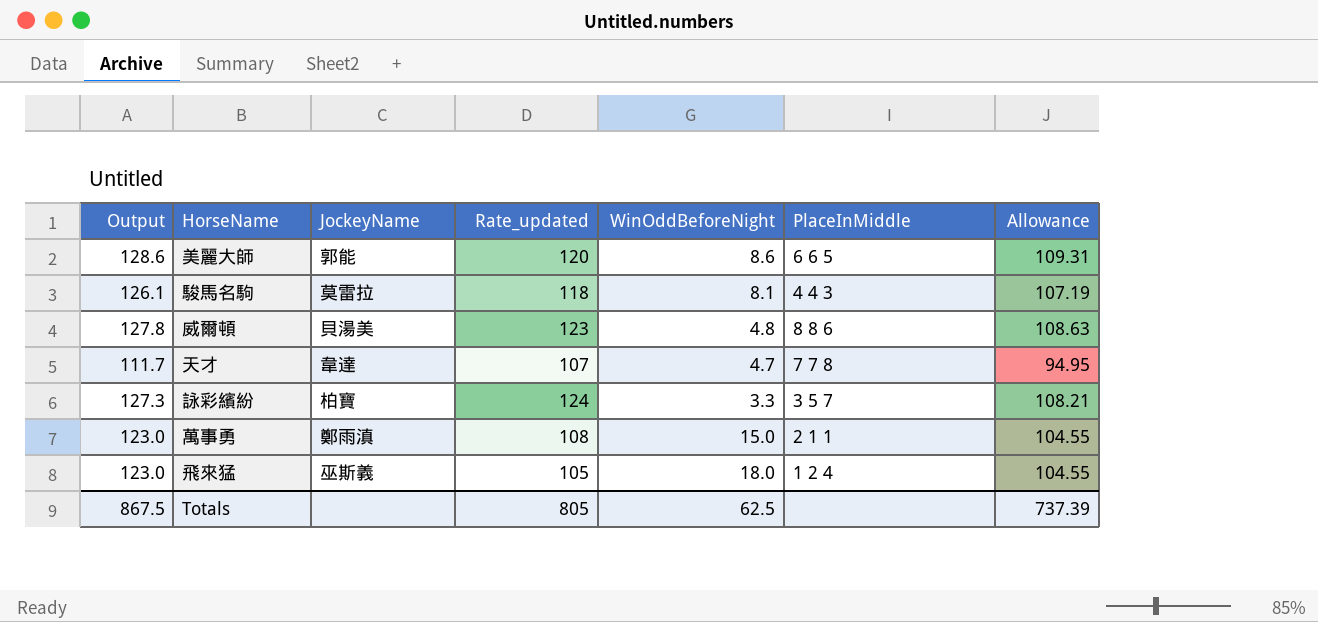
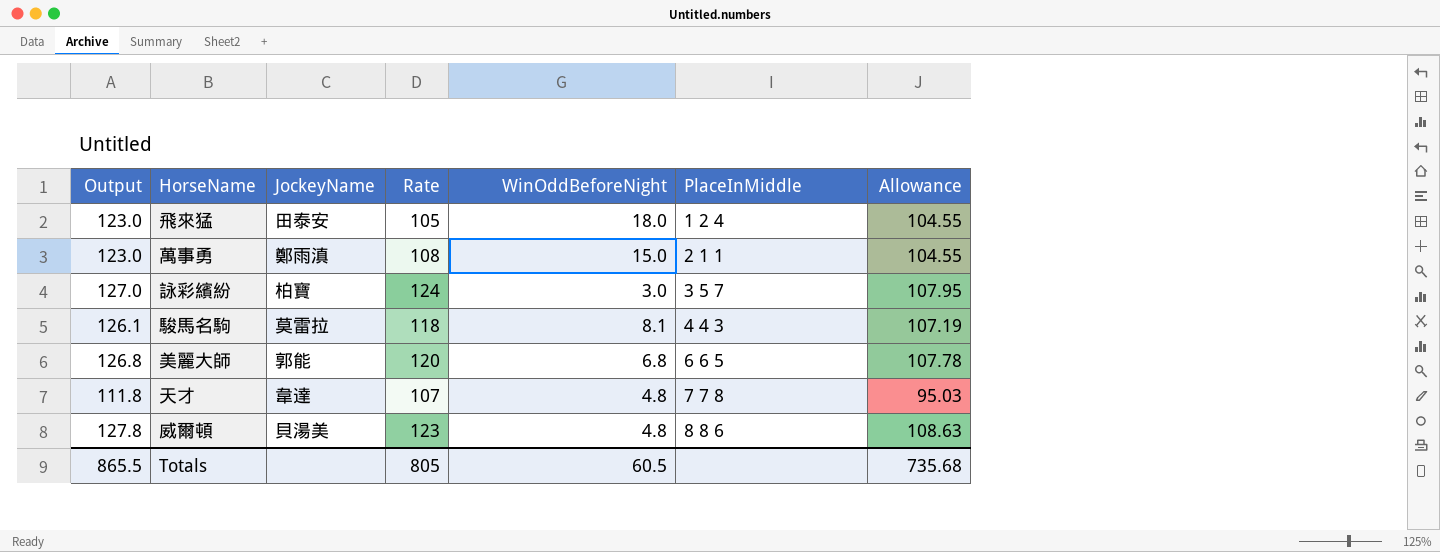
row order: none -> PlaceInMiddle ascending
column name: Rate_updated -> Rate
飛來猛 | JockeyName: 巫斯義 -> 田泰安
詠彩繽紛 | Output: 127.3 -> 127.0
詠彩繽紛 | WinOddBeforeNight: 3.3 -> 3.0
詠彩繽紛 | Allowance: 108.21 -> 107.95
美麗大師 | Output: 128.6 -> 126.8
美麗大師 | WinOddBeforeNight: 8.6 -> 6.8
美麗大師 | Allowance: 109.31 -> 107.78
天才 | Output: 111.7 -> 111.8
天才 | WinOddBeforeNight: 4.7 -> 4.8
天才 | Allowance: 94.95 -> 95.03
Totals | Output: 867.5 -> 865.5
Totals | WinOddBeforeNight: 62.5 -> 60.5
Totals | Allowance: 737.39 -> 735.68

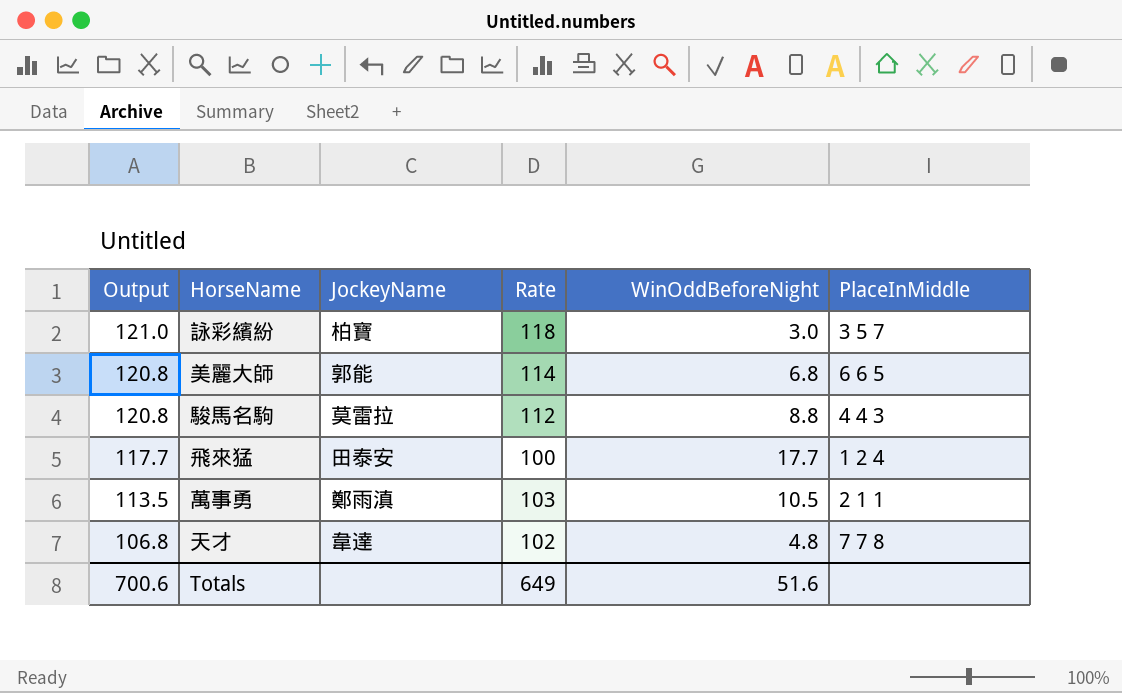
row order: PlaceInMiddle ascending -> Output descending
column Allowance | formula: [Output] * 0.85 -> none
row 威爾頓: 127.8 | 貝湯美 | 123 | 4.8 | 8 8 6 | 108.63 -> none
詠彩繽紛 | Output: 127.0 -> 121.0
詠彩繽紛 | Rate: 124 -> 118
美麗大師 | Output: 126.8 -> 120.8
美麗大師 | Rate: 120 -> 114
駿馬名駒 | Output: 126.1 -> 120.8
駿馬名駒 | Rate: 118 -> 112
駿馬名駒 | WinOddBeforeNight: 8.1 -> 8.8
飛來猛 | Output: 123.0 -> 117.7
飛來猛 | Rate: 105 -> 100
飛來猛 | WinOddBeforeNight: 18.0 -> 17.7
萬事勇 | Output: 123.0 -> 113.5
萬事勇 | Rate: 108 -> 103
萬事勇 | WinOddBeforeNight: 15.0 -> 10.5
天才 | Output: 111.8 -> 106.8
天才 | Rate: 107 -> 102
Totals | Output: 865.5 -> 700.6
Totals | Rate: 805 -> 649
Totals | WinOddBeforeNight: 60.5 -> 51.6

